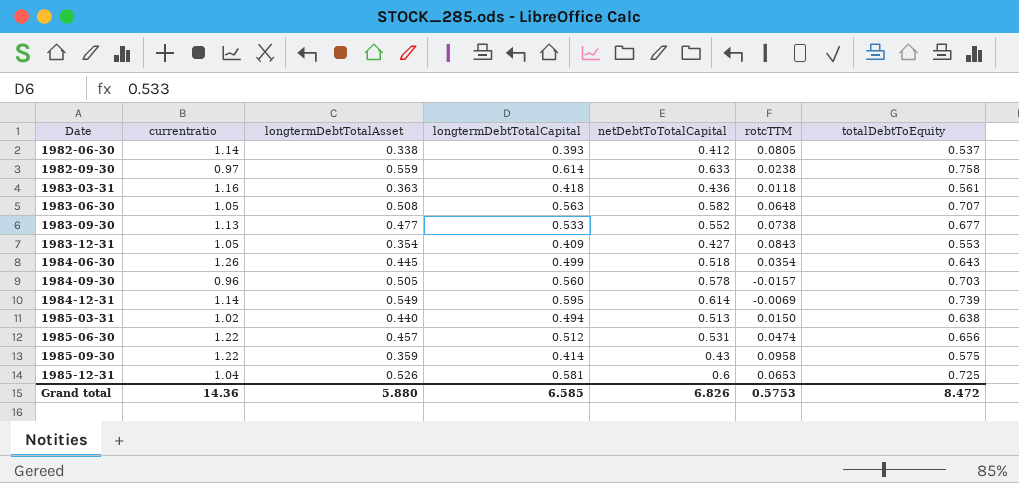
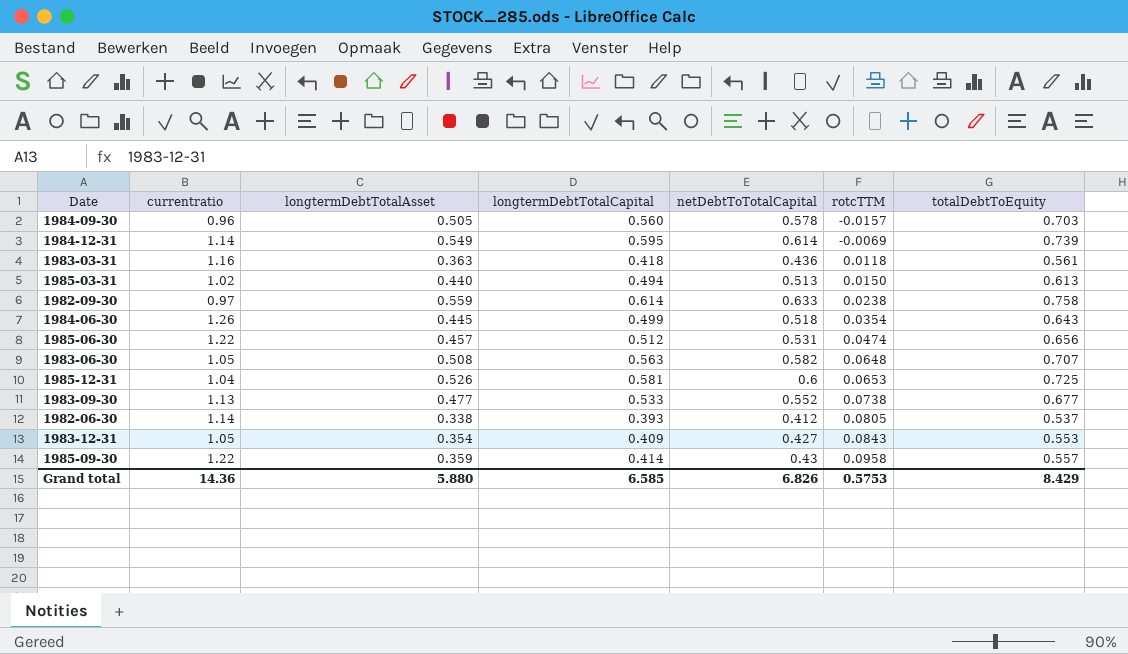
row order: Date ascending -> rotcTTM ascending
1985-03-31 | totalDebtToEquity: 0.638 -> 0.613
1985-09-30 | totalDebtToEquity: 0.575 -> 0.557
Grand total | totalDebtToEquity: 8.472 -> 8.429

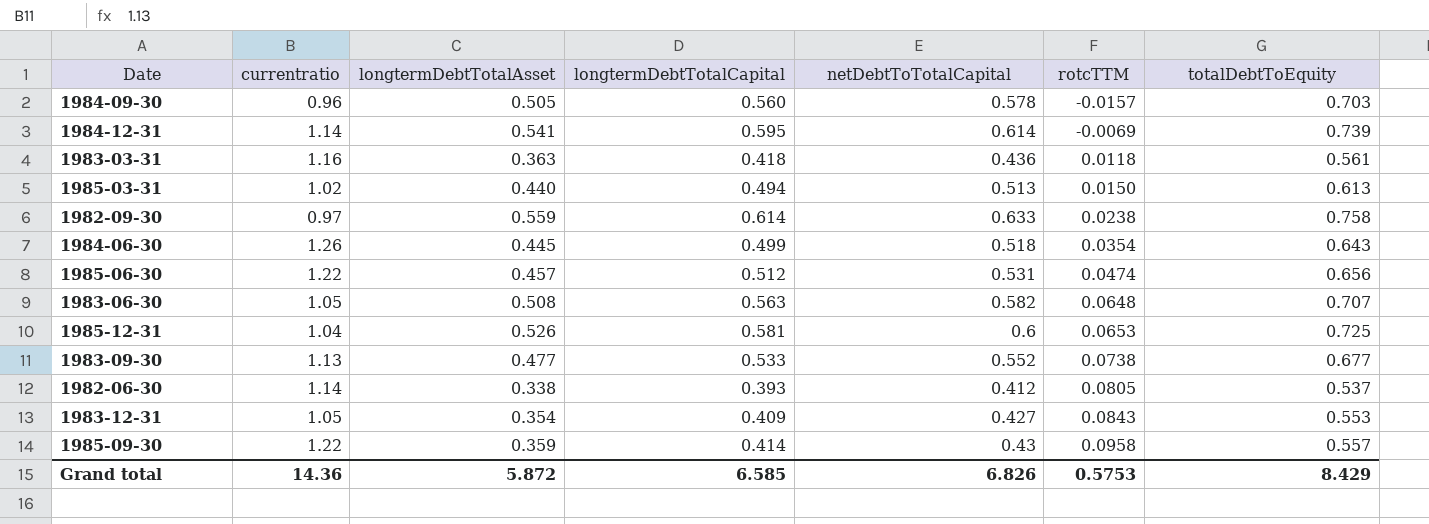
1984-12-31 | longtermDebtTotalAsset: 0.549 -> 0.541
Grand total | longtermDebtTotalAsset: 5.880 -> 5.872

